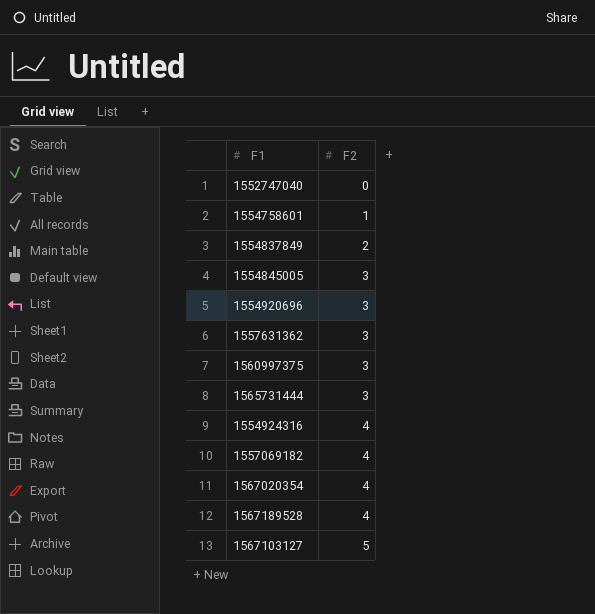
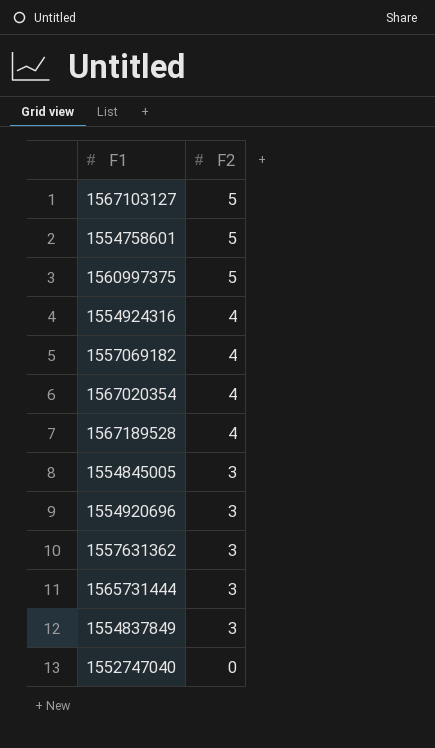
row order: F2 ascending -> F2 descending
1554758601 | F2: 1 -> 5
1560997375 | F2: 3 -> 5
1554837849 | F2: 2 -> 3

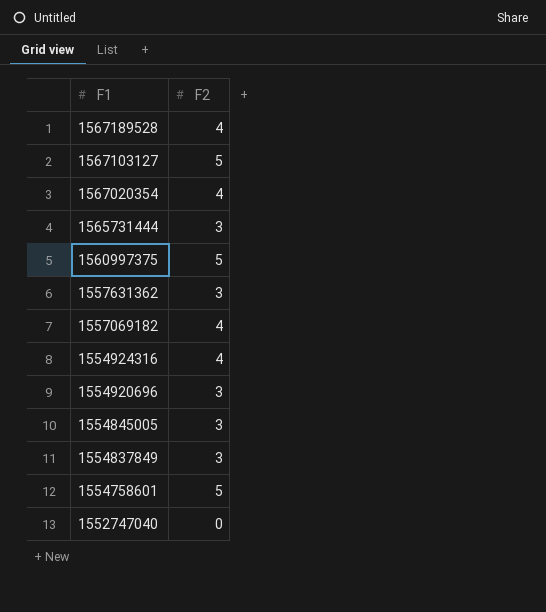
row order: F2 descending -> F1 descending

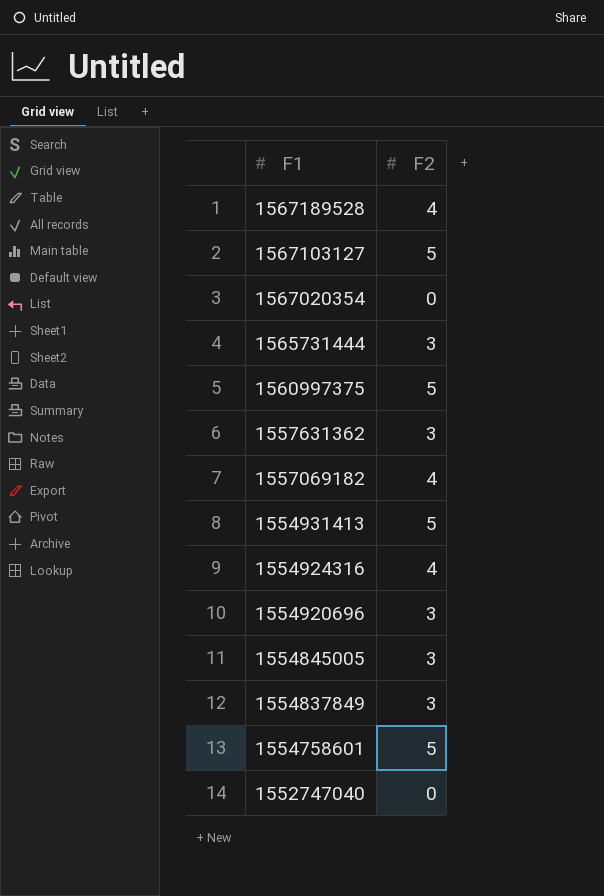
1567020354 | F2: 4 -> 0
row 1554931413: none -> 5

